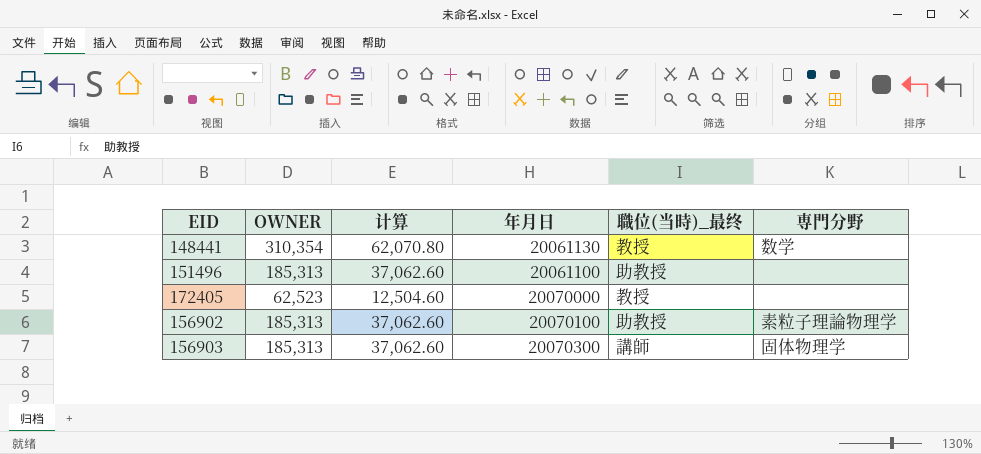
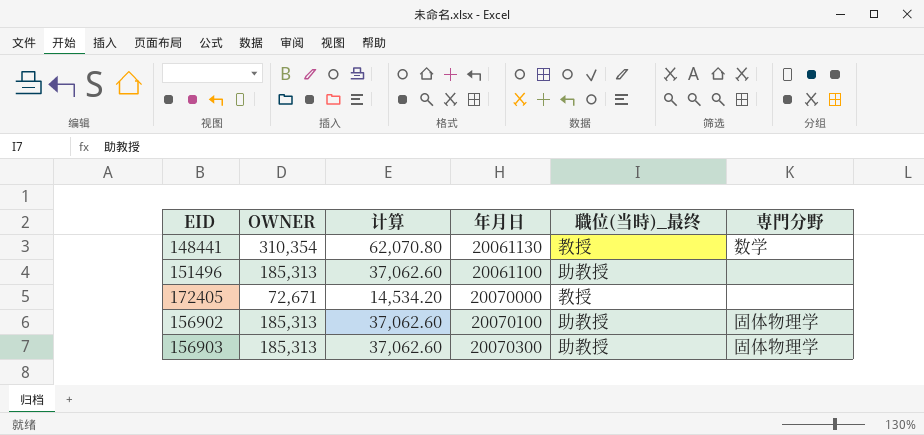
172405 | OWNER: 62,523 -> 72,671
172405 | 计算: 12,504.60 -> 14,534.20
156902 | 専門分野: 素粒子理論物理学 -> 固体物理学
156903 | 職位(当時)_最终: 講師 -> 助教授

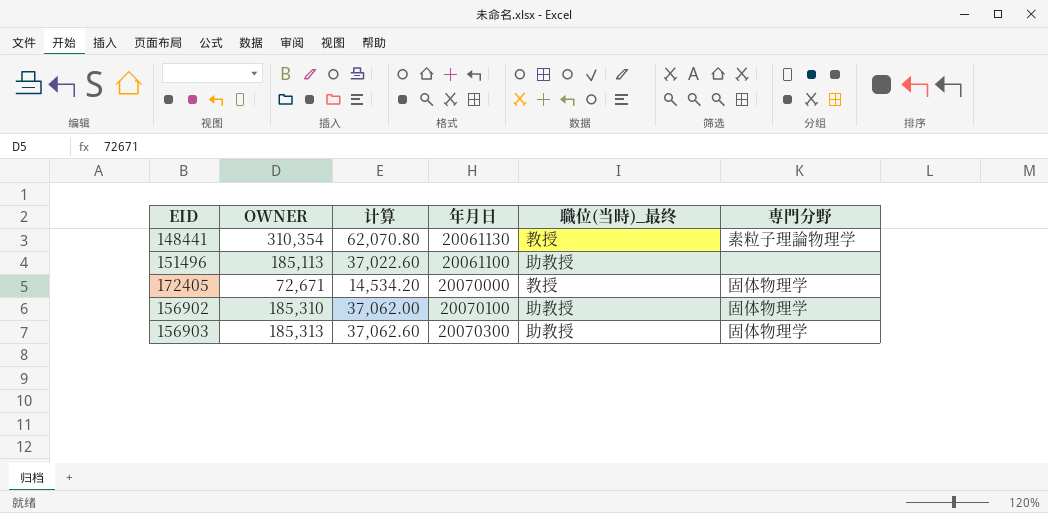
148441 | 専門分野: 数学 -> 素粒子理論物理学
151496 | OWNER: 185,313 -> 185,113
151496 | 计算: 37,062.60 -> 37,022.60
172405 | 専門分野: none -> 固体物理学
156902 | OWNER: 185,313 -> 185,310
156902 | 计算: 37,062.60 -> 37,062.00

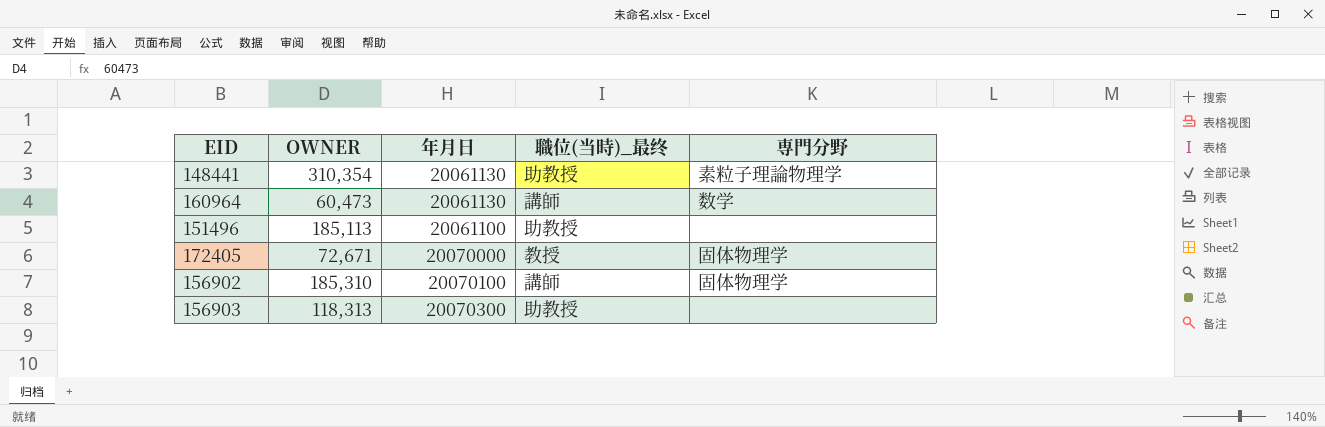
column 计算 | formula: [OWNER] * 0.2 -> none
148441 | 職位(当時)_最终: 教授 -> 助教授
row 160964: none -> 60,473 | 20061130 | 講師 | 数学
156902 | 職位(当時)_最终: 助教授 -> 講師
156903 | OWNER: 185,313 -> 118,313
156903 | 専門分野: 固体物理学 -> none

